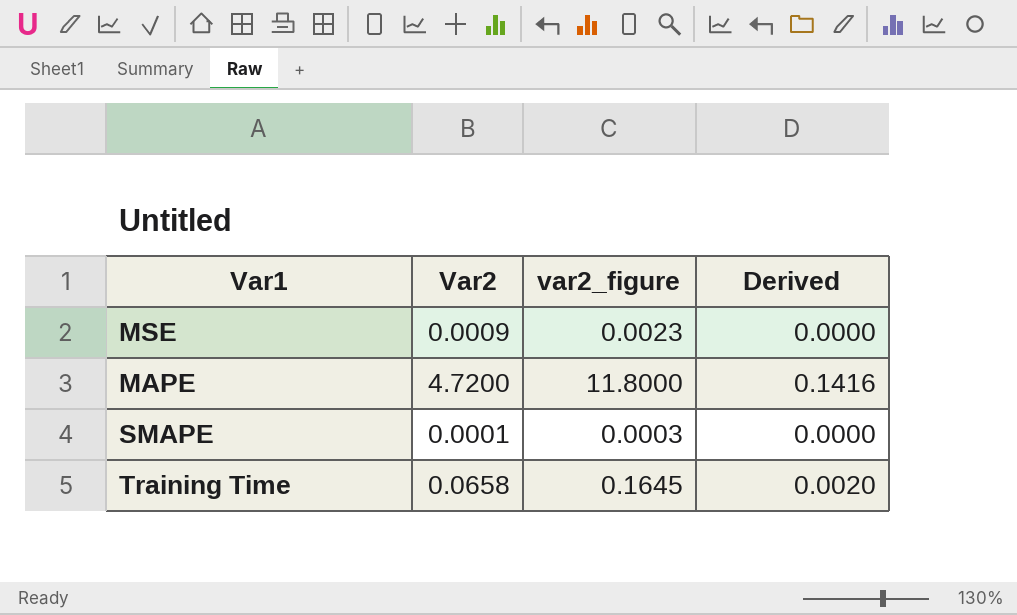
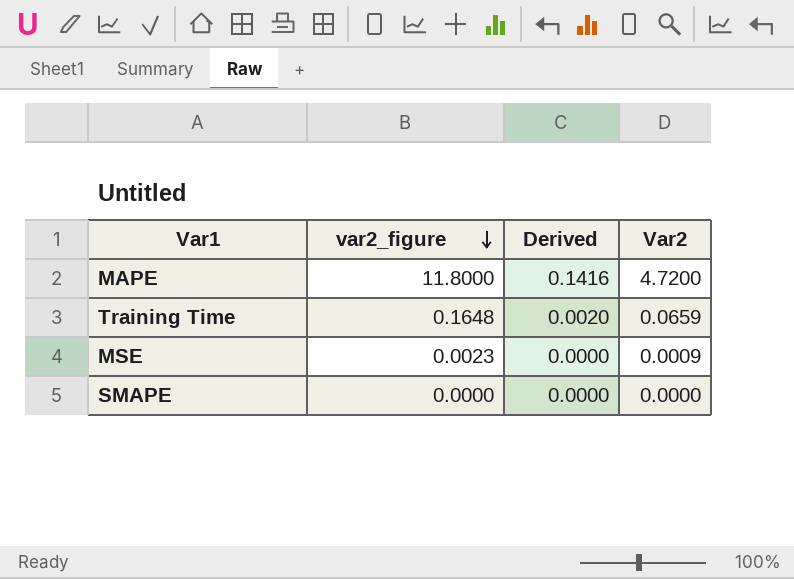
row order: none -> var2_figure descending
column Var2 | position: 2 -> 4
Training Time | var2_figure: 0.1645 -> 0.1648
Training Time | Var2: 0.0658 -> 0.0659
SMAPE | var2_figure: 0.0003 -> 0.0000
SMAPE | Var2: 0.0001 -> 0.0000

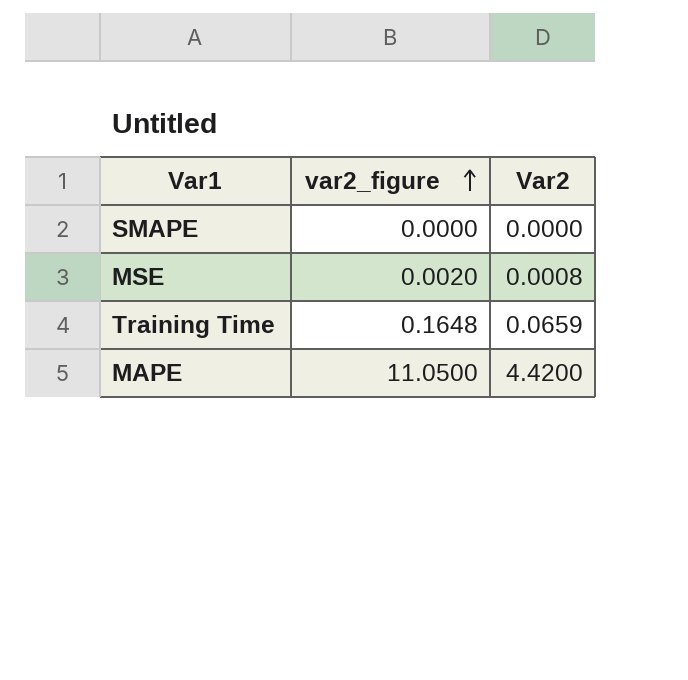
row order: var2_figure descending -> var2_figure ascending
column Derived | formula: [Var2] * 0.03 -> none
MSE | var2_figure: 0.0023 -> 0.0020
MSE | Var2: 0.0009 -> 0.0008
MAPE | var2_figure: 11.8000 -> 11.0500
MAPE | Var2: 4.7200 -> 4.4200

